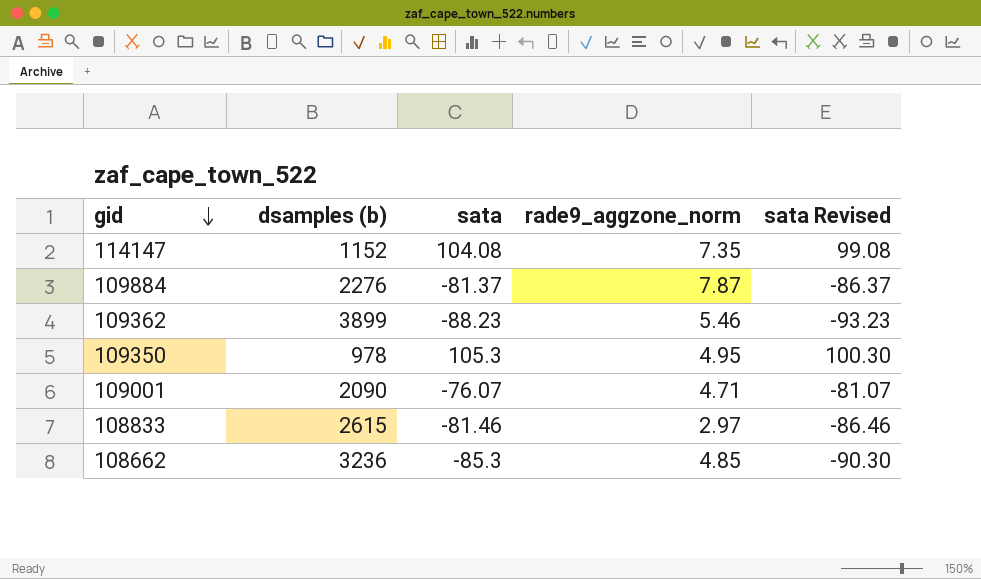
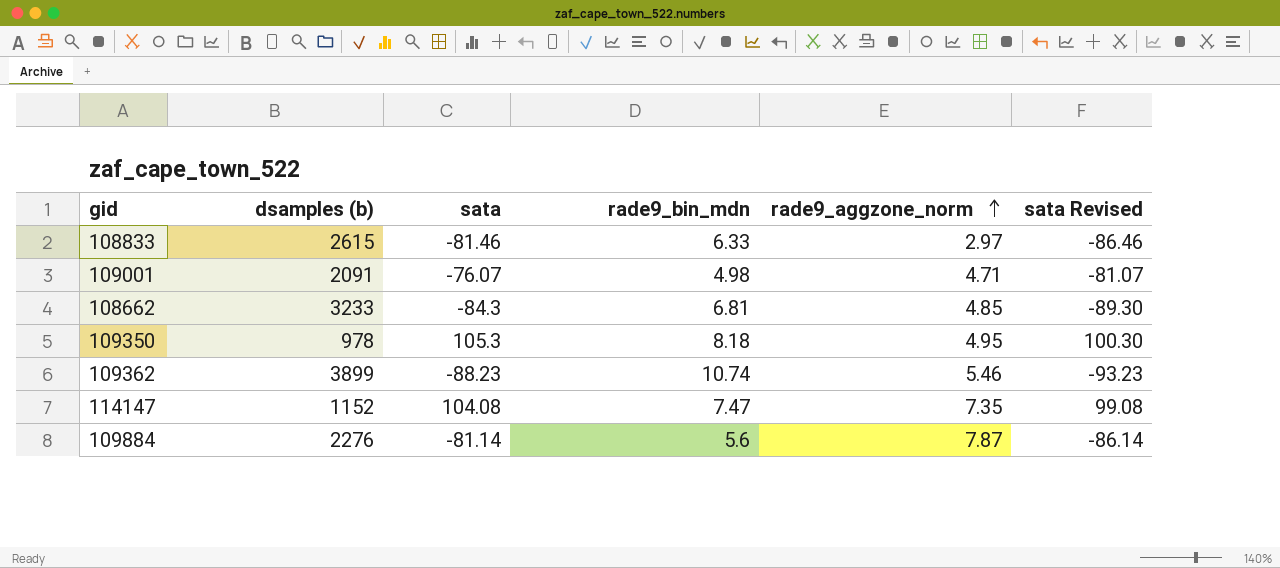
row order: gid descending -> rade9_aggzone_norm ascending
column rade9_bin_mdn | position: none -> 4
109001 | dsamples (b): 2090 -> 2091
108662 | dsamples (b): 3236 -> 3233
108662 | sata: -85.3 -> -84.3
108662 | sata Revised: -90.30 -> -89.30
109884 | sata: -81.37 -> -81.14
109884 | sata Revised: -86.37 -> -86.14

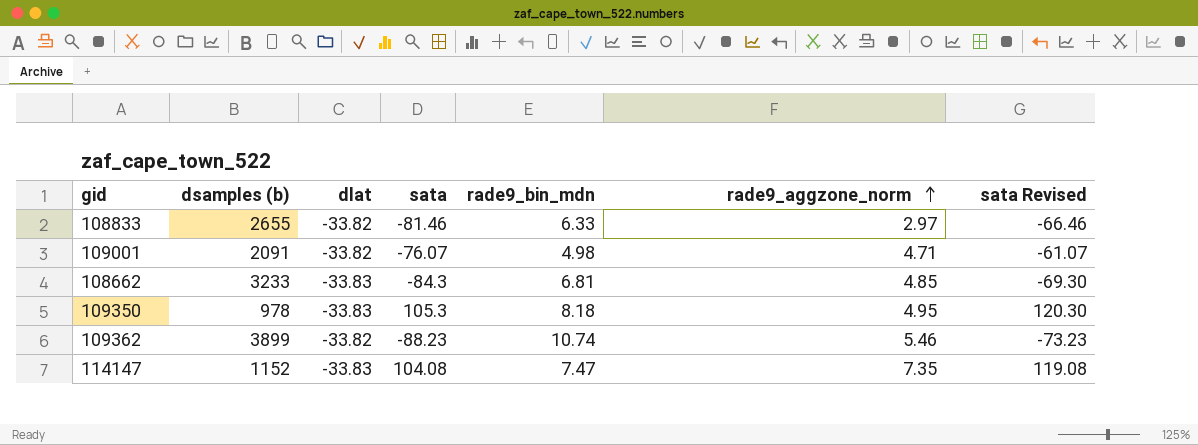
column dlat | position: none -> 3
column sata Revised | formula: [sata] - 5 -> [sata] + 15
row 109884: 2276 | -81.14 | 5.6 | 7.87 | -86.14 -> none
108833 | dsamples (b): 2615 -> 2655

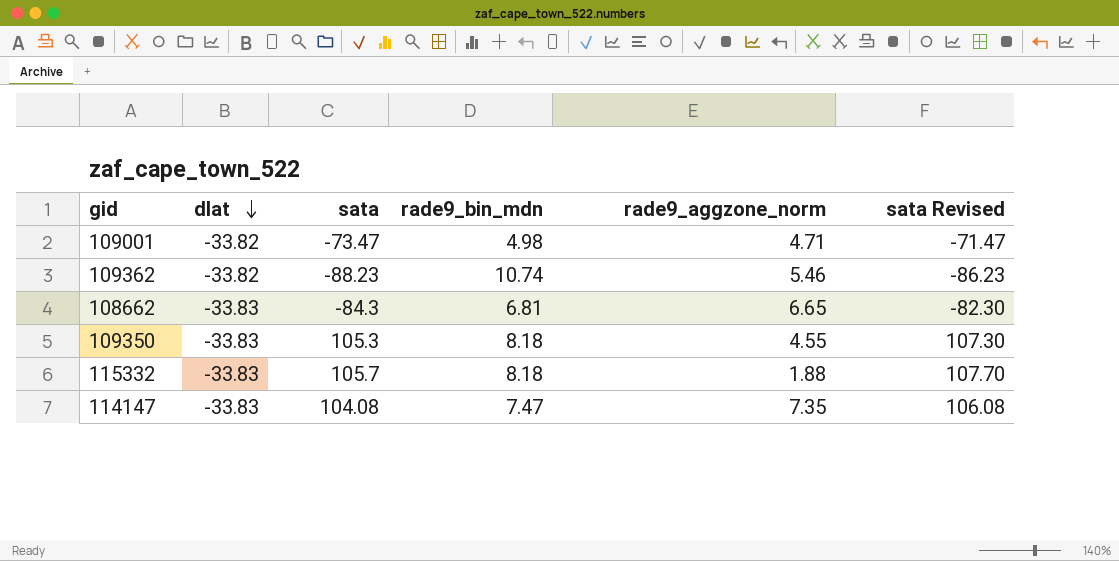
row order: rade9_aggzone_norm ascending -> dlat descending
column dsamples (b) | position: 2 -> none
column sata Revised | formula: [sata] + 15 -> [sata] + 2
row 108833: 2655 | -33.82 | -81.46 | 6.33 | 2.97 | -66.46 -> none
109001 | sata: -76.07 -> -73.47
108662 | rade9_aggzone_norm: 4.85 -> 6.65
109350 | rade9_aggzone_norm: 4.95 -> 4.55
row 115332: none -> -33.83 | 105.7 | 8.18 | 1.88 | 107.70

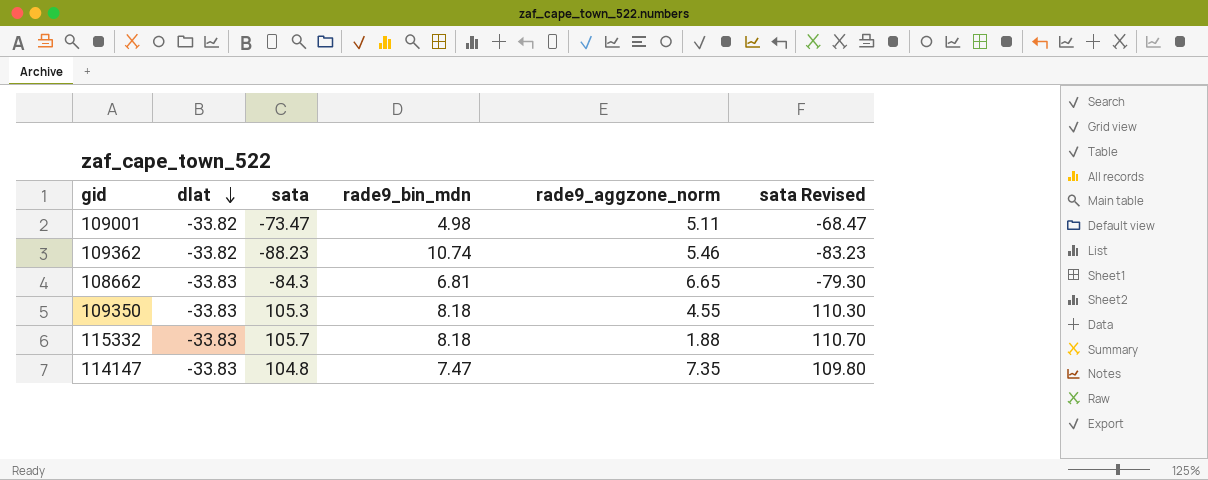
column sata Revised | formula: [sata] + 2 -> [sata] + 5
109001 | rade9_aggzone_norm: 4.71 -> 5.11
114147 | sata: 104.08 -> 104.8

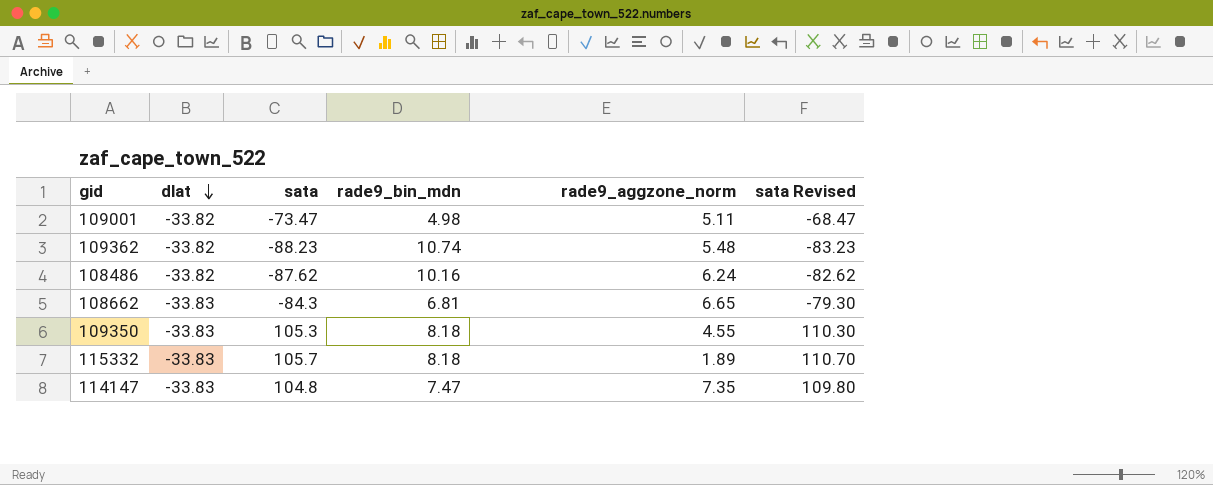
109362 | rade9_aggzone_norm: 5.46 -> 5.48
row 108486: none -> -33.82 | -87.62 | 10.16 | 6.24 | -82.62
115332 | rade9_aggzone_norm: 1.88 -> 1.89

